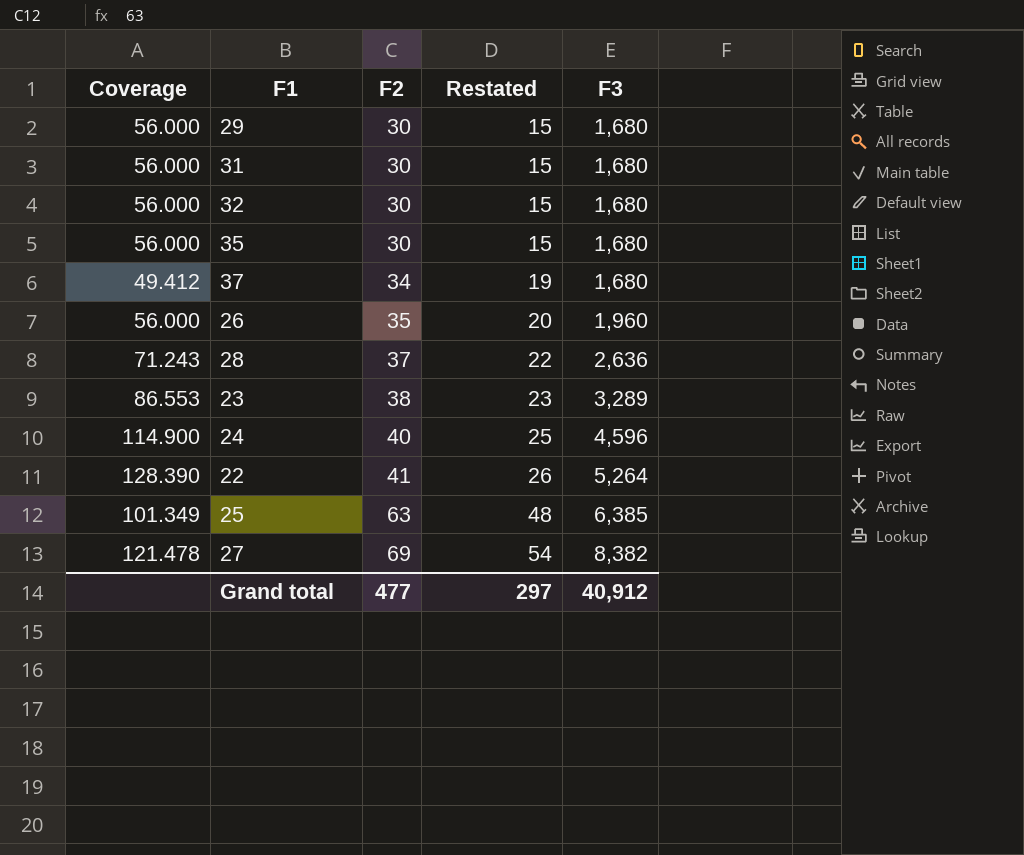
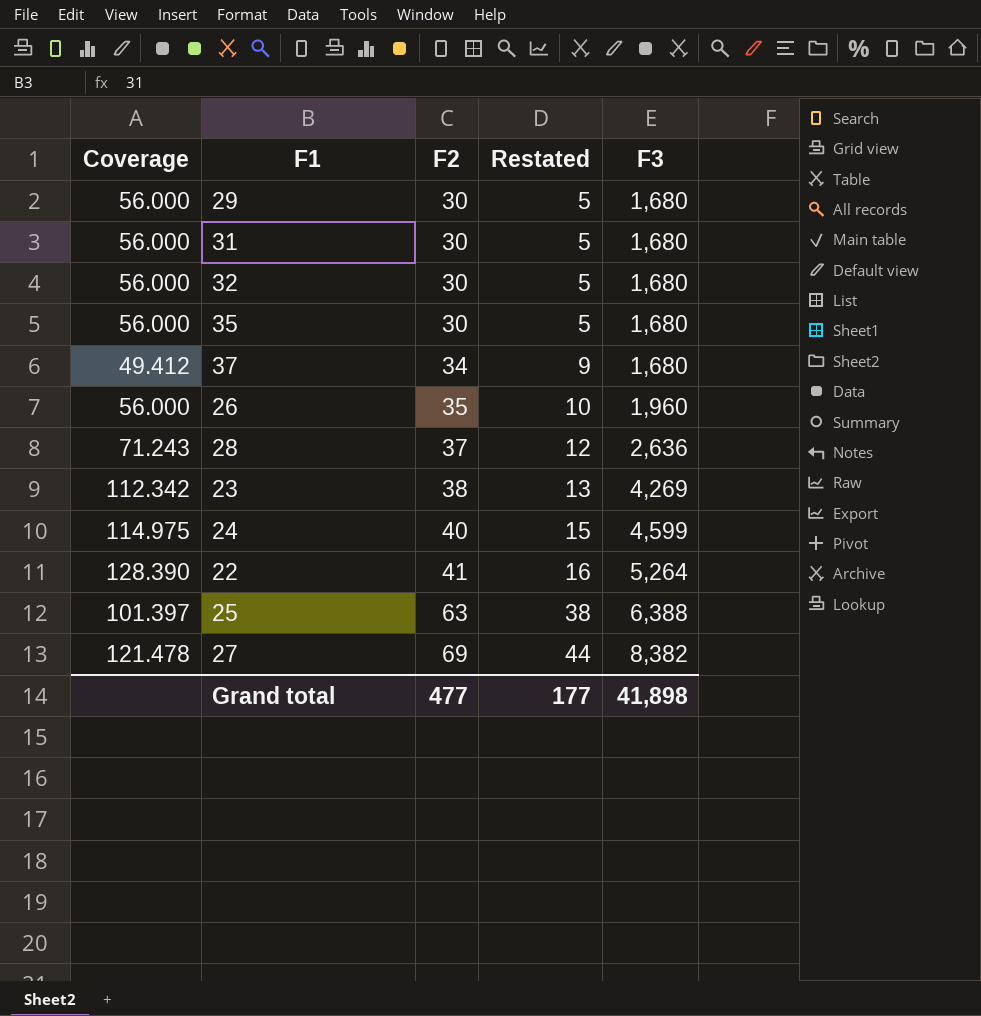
column Restated | formula: [F2] - 15 -> [F2] - 25
23 | Coverage: 86.553 -> 112.342
23 | F3: 3,289 -> 4,269
24 | Coverage: 114.900 -> 114.975
24 | F3: 4,596 -> 4,599
25 | Coverage: 101.349 -> 101.397
25 | F3: 6,385 -> 6,388
Grand total | Restated: 297 -> 177
Grand total | F3: 40,912 -> 41,898

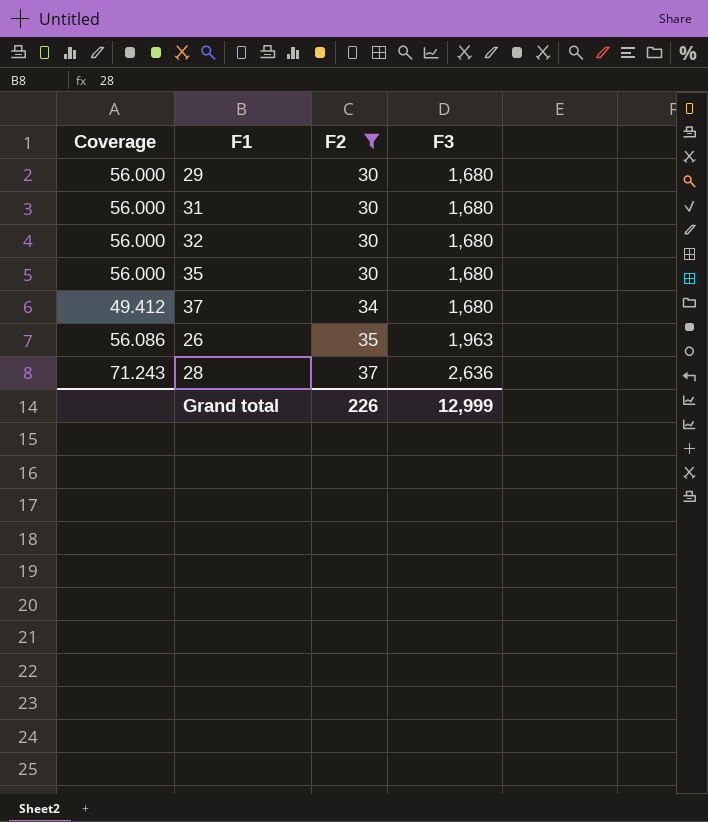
filter: none -> F2 <= 37
column Restated | formula: [F2] - 25 -> none
26 | Coverage: 56.000 -> 56.086
26 | F3: 1,960 -> 1,963
Grand total | F2: 477 -> 226
Grand total | F3: 41,898 -> 12,999

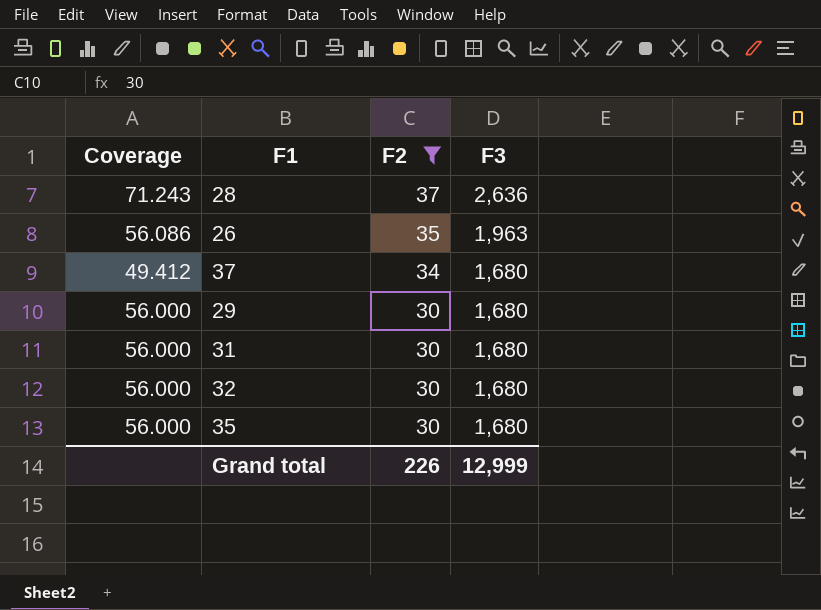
row order: F2 ascending -> F2 descending

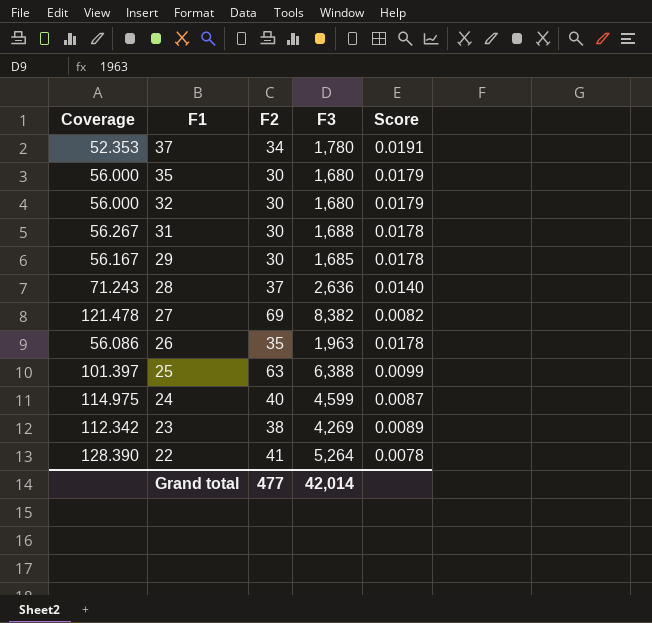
filter: F2 <= 37 -> none
row order: F2 descending -> F1 descending
column Score | formula: none -> [F2] / [F3]
37 | Coverage: 49.412 -> 52.353
37 | F3: 1,680 -> 1,780
31 | Coverage: 56.000 -> 56.267
31 | F3: 1,680 -> 1,688
29 | Coverage: 56.000 -> 56.167
29 | F3: 1,680 -> 1,685
Grand total | F2: 226 -> 477
Grand total | F3: 12,999 -> 42,014

